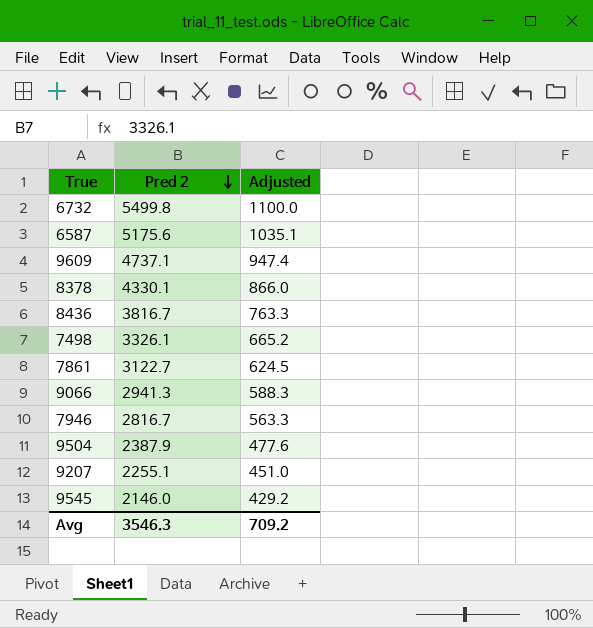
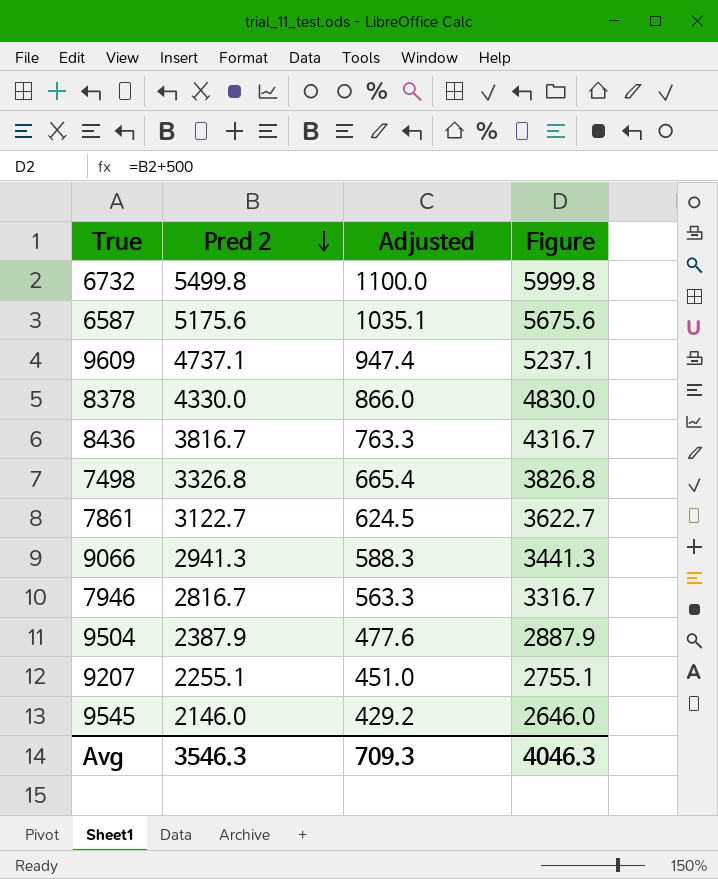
column Figure | formula: none -> [Pred 2] + 500
8378 | Pred 2: 4330.1 -> 4330.0
7498 | Pred 2: 3326.1 -> 3326.8
7498 | Adjusted: 665.2 -> 665.4
Avg | Adjusted: 709.2 -> 709.3

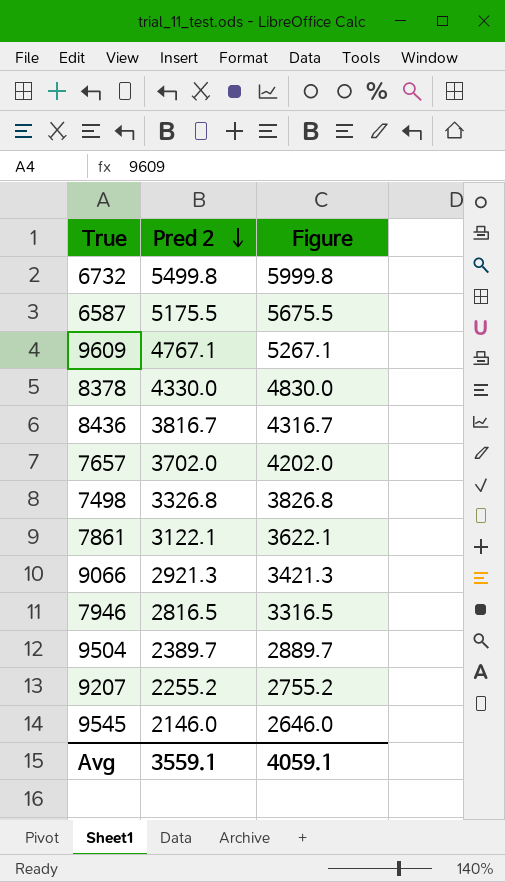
column Adjusted | formula: [Pred 2] * 0.2 -> none
6587 | Pred 2: 5175.6 -> 5175.5
6587 | Figure: 5675.6 -> 5675.5
9609 | Pred 2: 4737.1 -> 4767.1
9609 | Figure: 5237.1 -> 5267.1
row 7657: none -> 3702.0 | 4202.0
7861 | Pred 2: 3122.7 -> 3122.1
7861 | Figure: 3622.7 -> 3622.1
9066 | Pred 2: 2941.3 -> 2921.3
9066 | Figure: 3441.3 -> 3421.3
7946 | Pred 2: 2816.7 -> 2816.5
7946 | Figure: 3316.7 -> 3316.5
9504 | Pred 2: 2387.9 -> 2389.7
9504 | Figure: 2887.9 -> 2889.7
9207 | Pred 2: 2255.1 -> 2255.2
9207 | Figure: 2755.1 -> 2755.2
Avg | Pred 2: 3546.3 -> 3559.1
Avg | Figure: 4046.3 -> 4059.1

